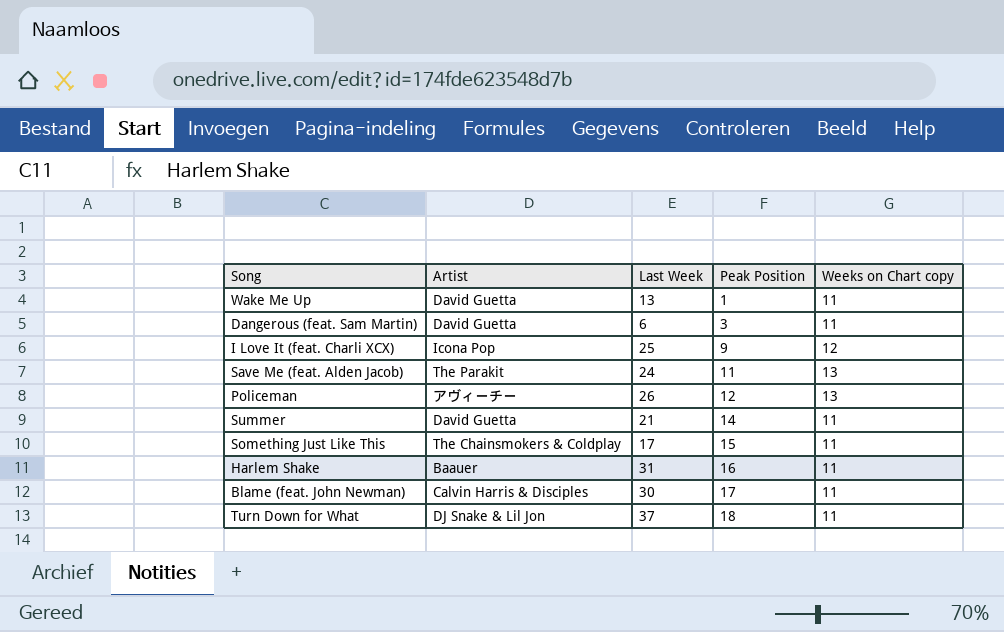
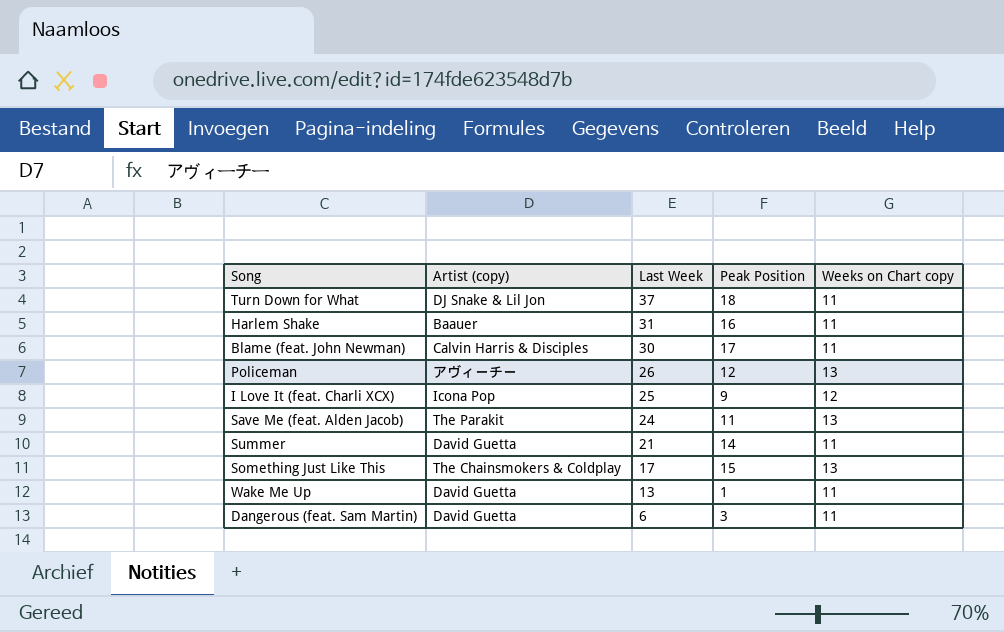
row order: Peak Position ascending -> Last Week descending
column name: Artist -> Artist (copy)
Something Just Like This | Weeks on Chart copy: 11 -> 13

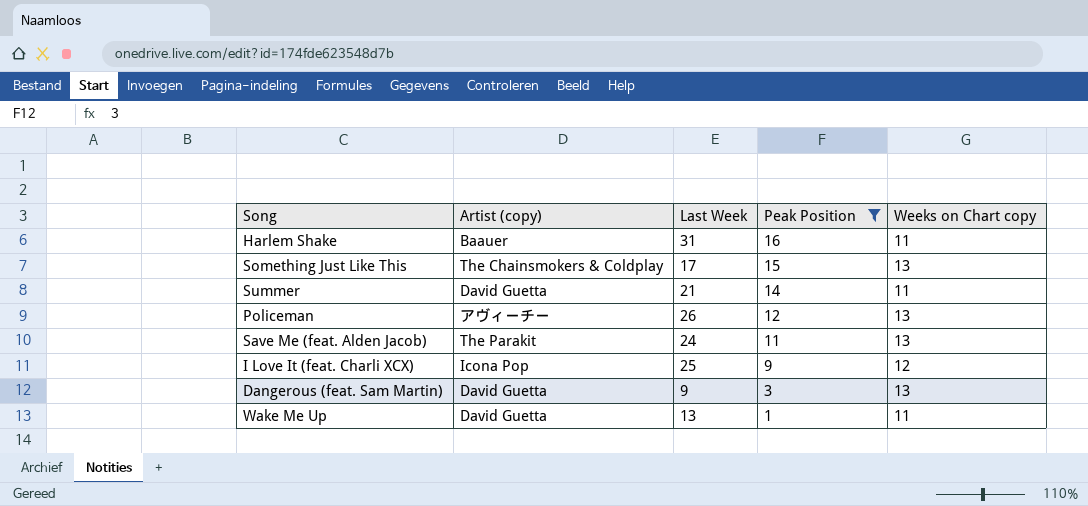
filter: none -> Peak Position <= 16
row order: Last Week descending -> Peak Position descending
Dangerous (feat. Sam Martin) | Last Week: 6 -> 9
Dangerous (feat. Sam Martin) | Weeks on Chart copy: 11 -> 13

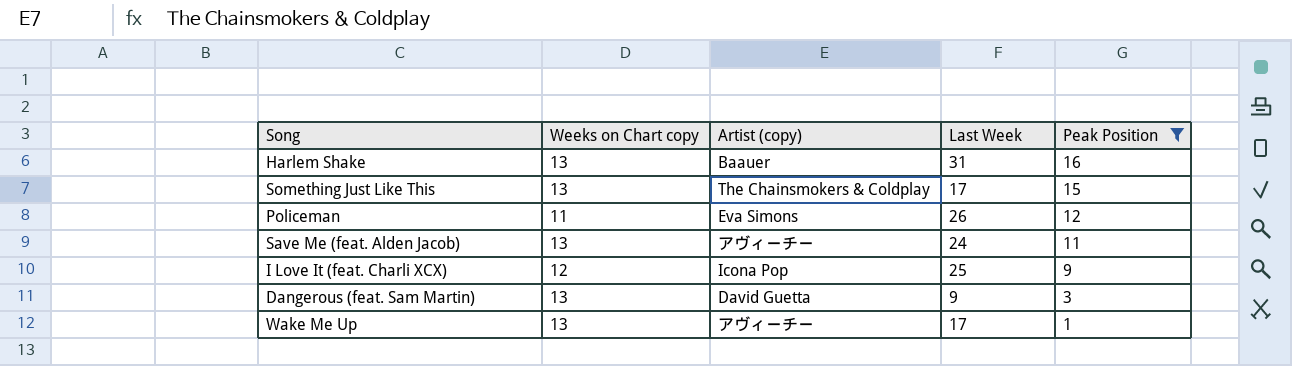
column Weeks on Chart copy | position: 5 -> 2
row Summer: David Guetta | 21 | 14 | 11 -> none
Harlem Shake | Weeks on Chart copy: 11 -> 13
Policeman | Weeks on Chart copy: 13 -> 11
Policeman | Artist (copy): アヴィーチー -> Eva Simons
Save Me (feat. Alden Jacob) | Artist (copy): The Parakit -> アヴィーチー
Wake Me Up | Weeks on Chart copy: 11 -> 13
Wake Me Up | Artist (copy): David Guetta -> アヴィーチー
Wake Me Up | Last Week: 13 -> 17

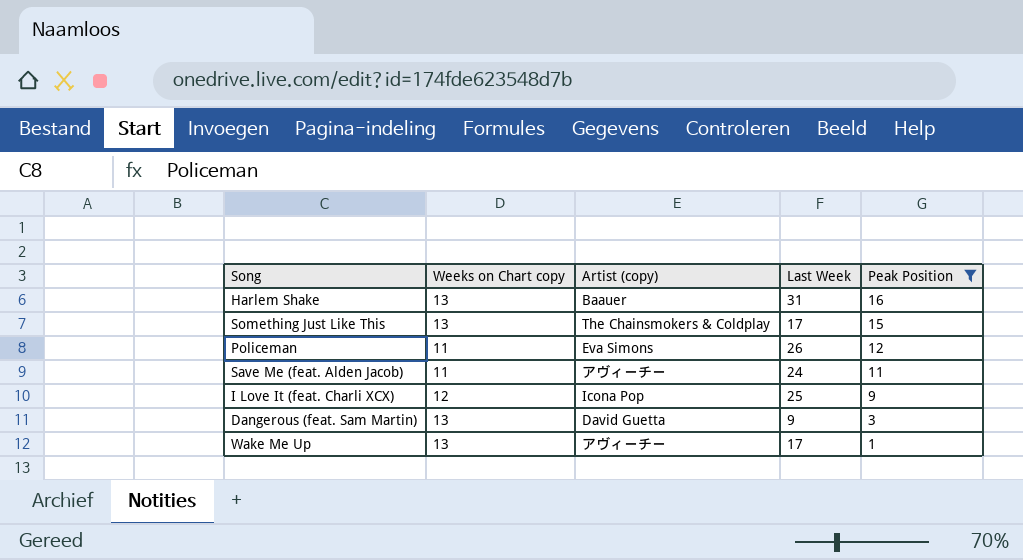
Save Me (feat. Alden Jacob) | Weeks on Chart copy: 13 -> 11

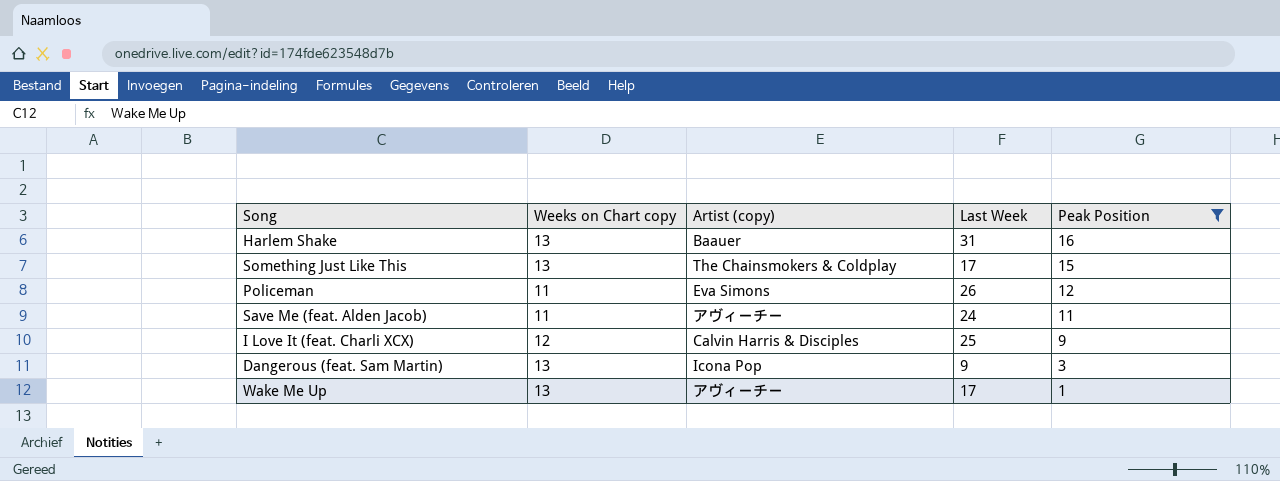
I Love It (feat. Charli XCX) | Artist (copy): Icona Pop -> Calvin Harris & Disciples
Dangerous (feat. Sam Martin) | Artist (copy): David Guetta -> Icona Pop

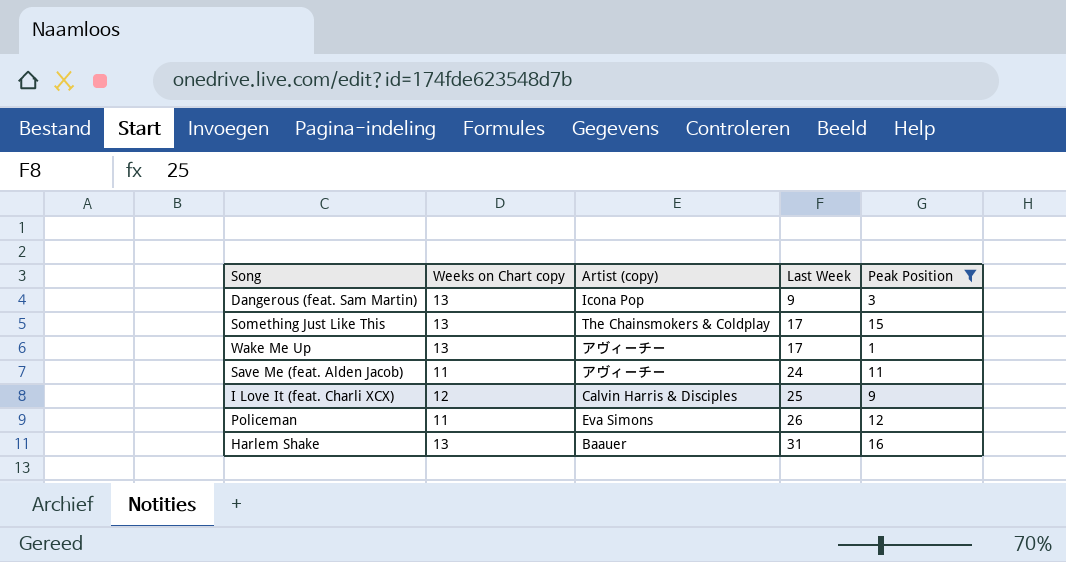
row order: Peak Position descending -> Last Week ascending

